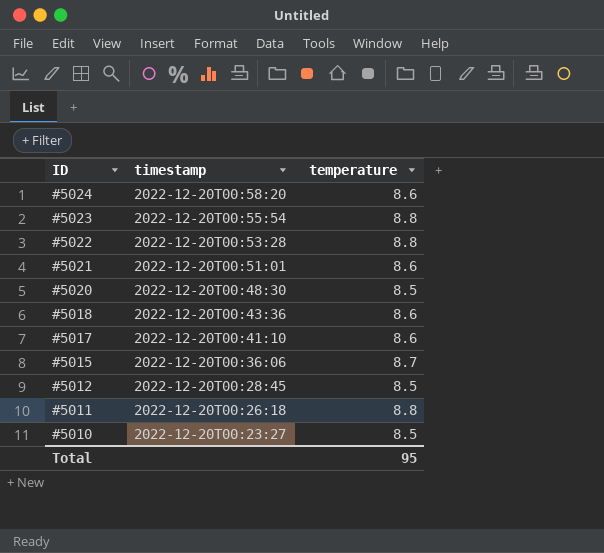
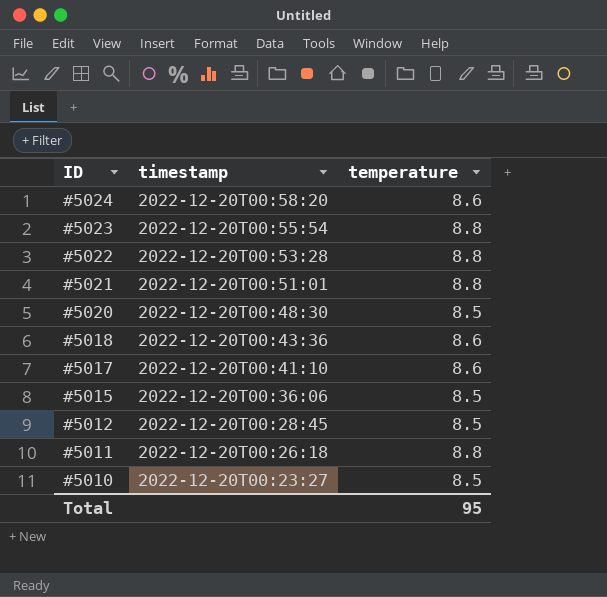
#5021 | temperature: 8.6 -> 8.8
#5015 | temperature: 8.7 -> 8.5

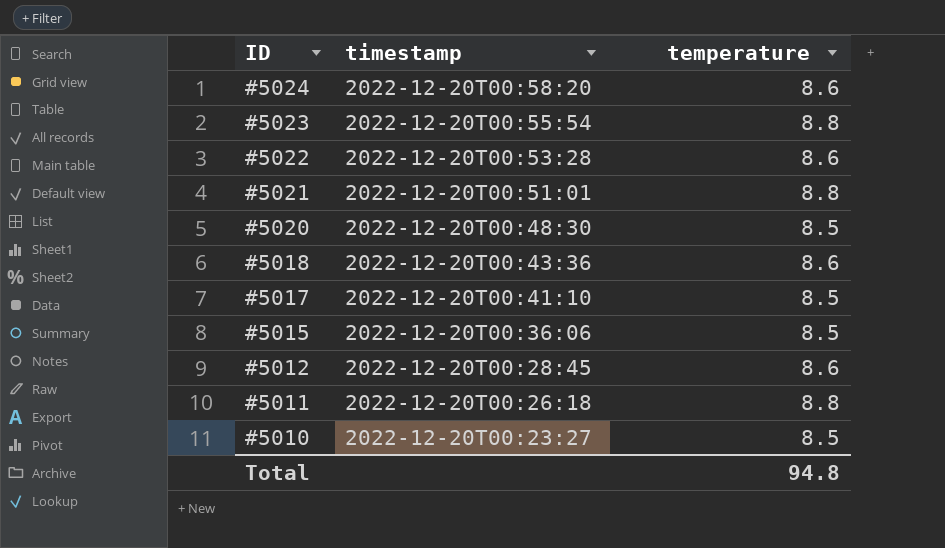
#5022 | temperature: 8.8 -> 8.6
#5017 | temperature: 8.6 -> 8.5
#5012 | temperature: 8.5 -> 8.6
Total | temperature: 95 -> 94.8

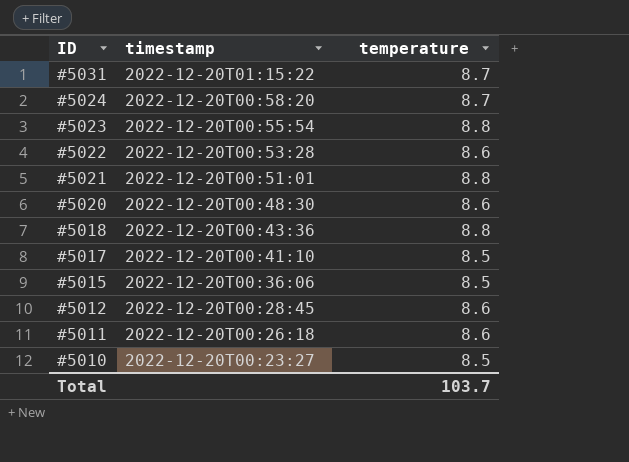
row #5031: none -> 2022-12-20T01:15:22 | 8.7
#5024 | temperature: 8.6 -> 8.7
#5020 | temperature: 8.5 -> 8.6
#5018 | temperature: 8.6 -> 8.8
#5011 | temperature: 8.8 -> 8.6
Total | temperature: 94.8 -> 103.7

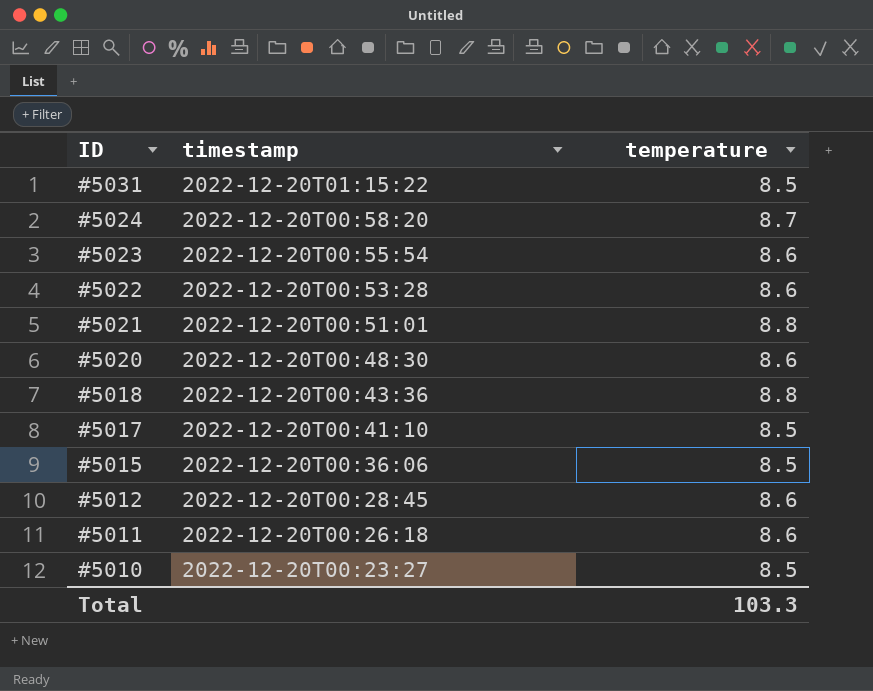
#5031 | temperature: 8.7 -> 8.5
#5023 | temperature: 8.8 -> 8.6
Total | temperature: 103.7 -> 103.3

